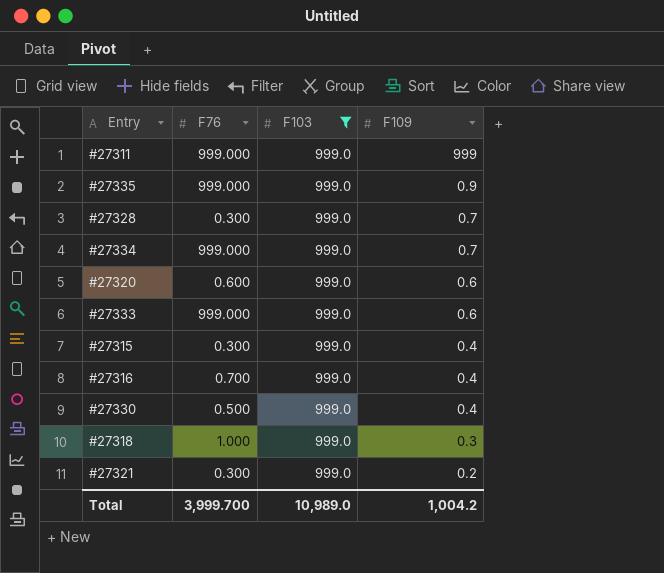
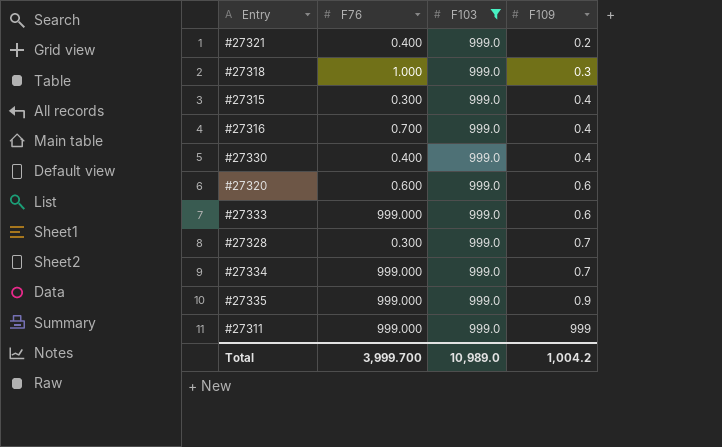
row order: F109 descending -> F109 ascending
#27321 | F76: 0.300 -> 0.400
#27330 | F76: 0.500 -> 0.400

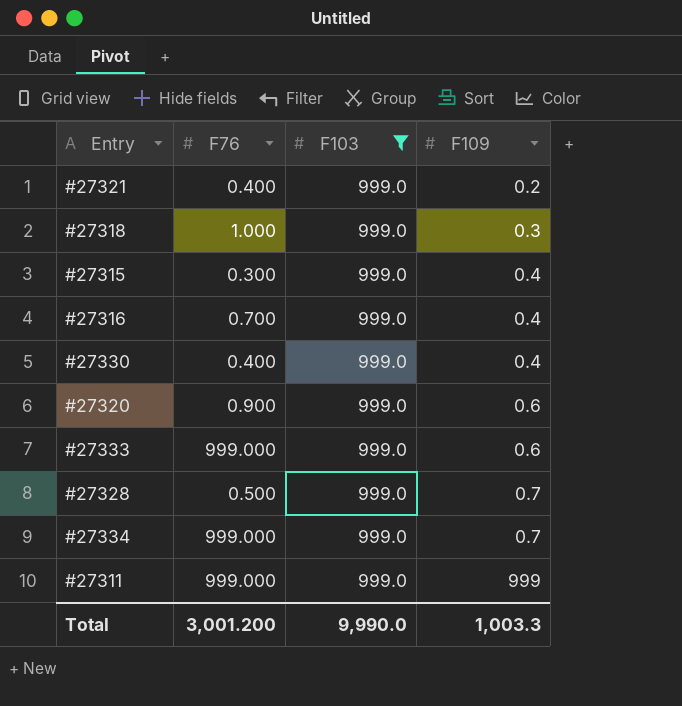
row #27335: 999.000 | 999.0 | 0.9 -> none
#27320 | F76: 0.600 -> 0.900
#27328 | F76: 0.300 -> 0.500
Total | F76: 3,999.700 -> 3,001.200
Total | F103: 10,989.0 -> 9,990.0
Total | F109: 1,004.2 -> 1,003.3

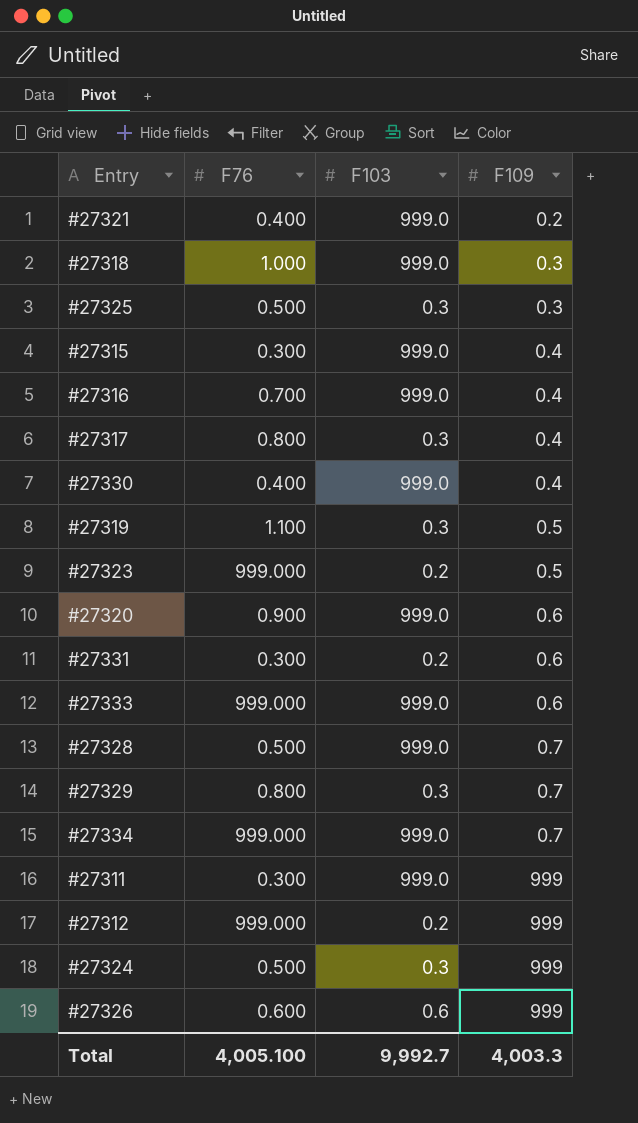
filter: F103 = 999.0 -> none
#27311 | F76: 999.000 -> 0.300
Total | F76: 3,001.200 -> 4,005.100
Total | F103: 9,990.0 -> 9,992.7
Total | F109: 1,003.3 -> 4,003.3

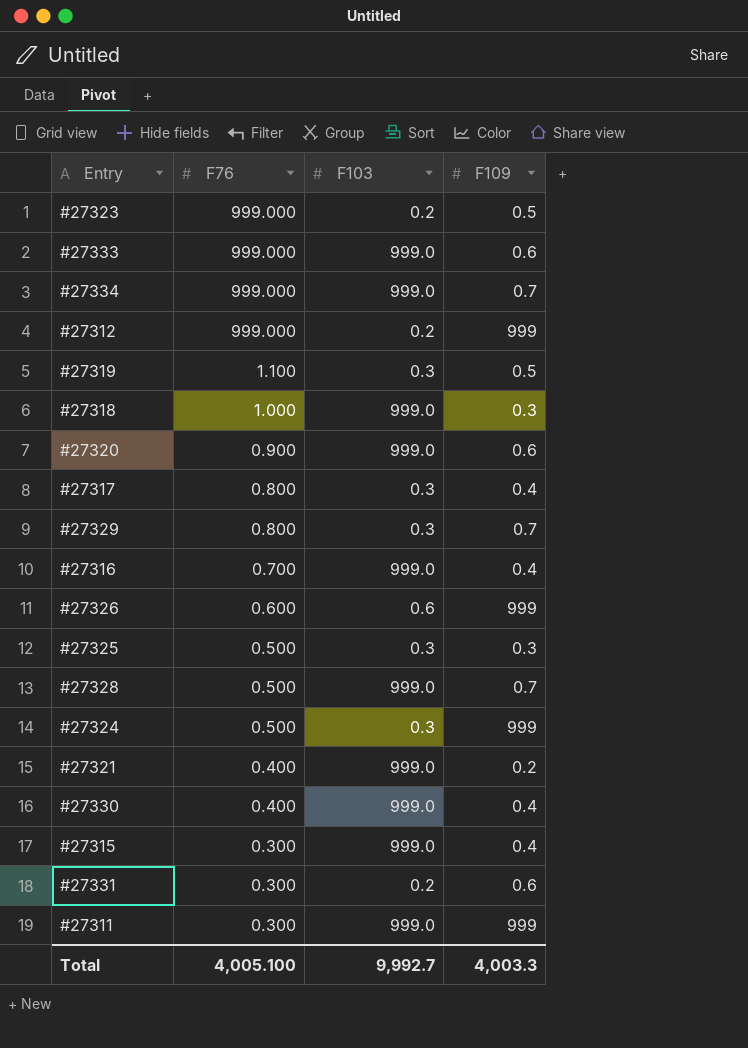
row order: F109 ascending -> F76 descending

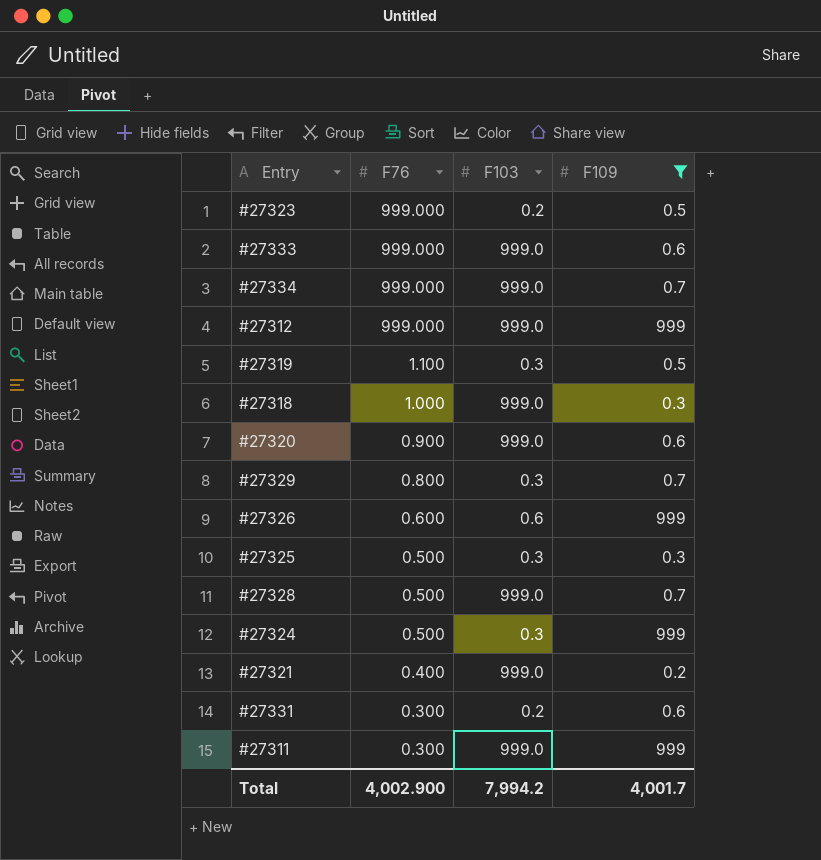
filter: none -> F109 != 0.4
#27312 | F103: 0.2 -> 999.0
Total | F76: 4,005.100 -> 4,002.900
Total | F103: 9,992.7 -> 7,994.2
Total | F109: 4,003.3 -> 4,001.7

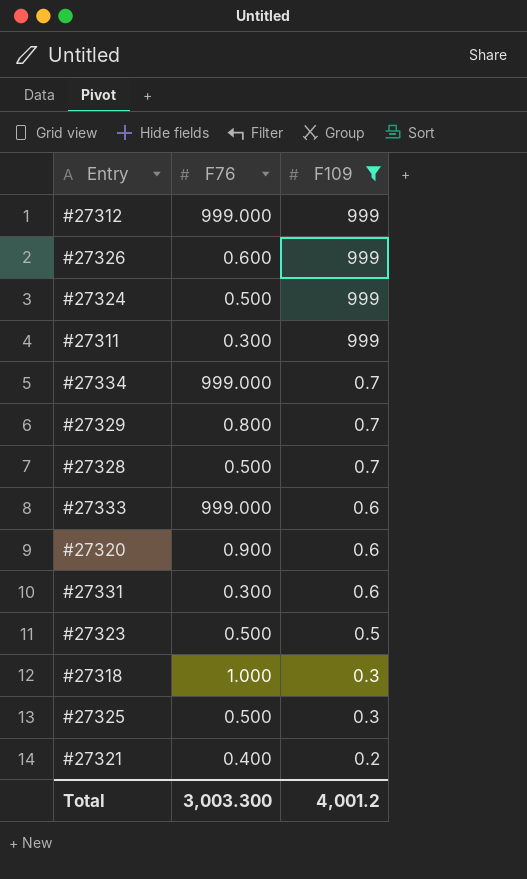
row order: F76 descending -> F109 descending
column F103 | position: 3 -> none
row #27319: 1.100 | 0.3 | 0.5 -> none
#27323 | F76: 999.000 -> 0.500
Total | F76: 4,002.900 -> 3,003.300
Total | F109: 4,001.7 -> 4,001.2

